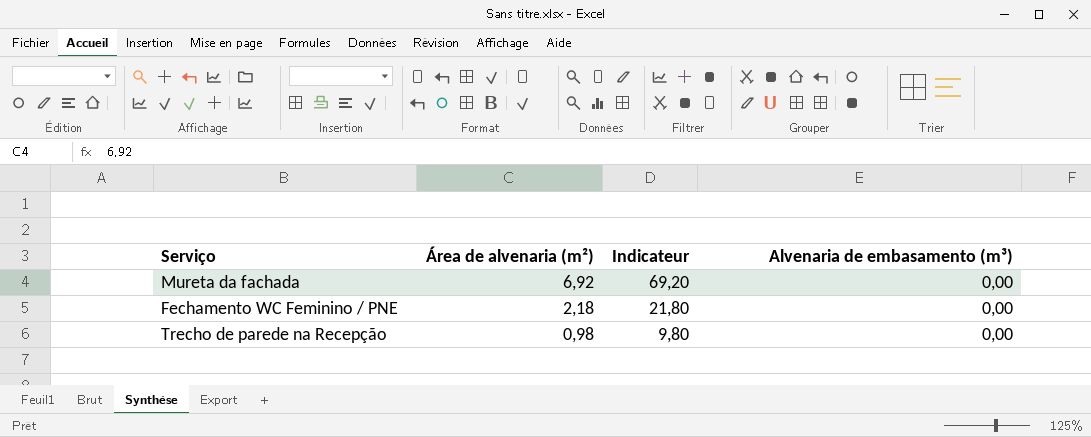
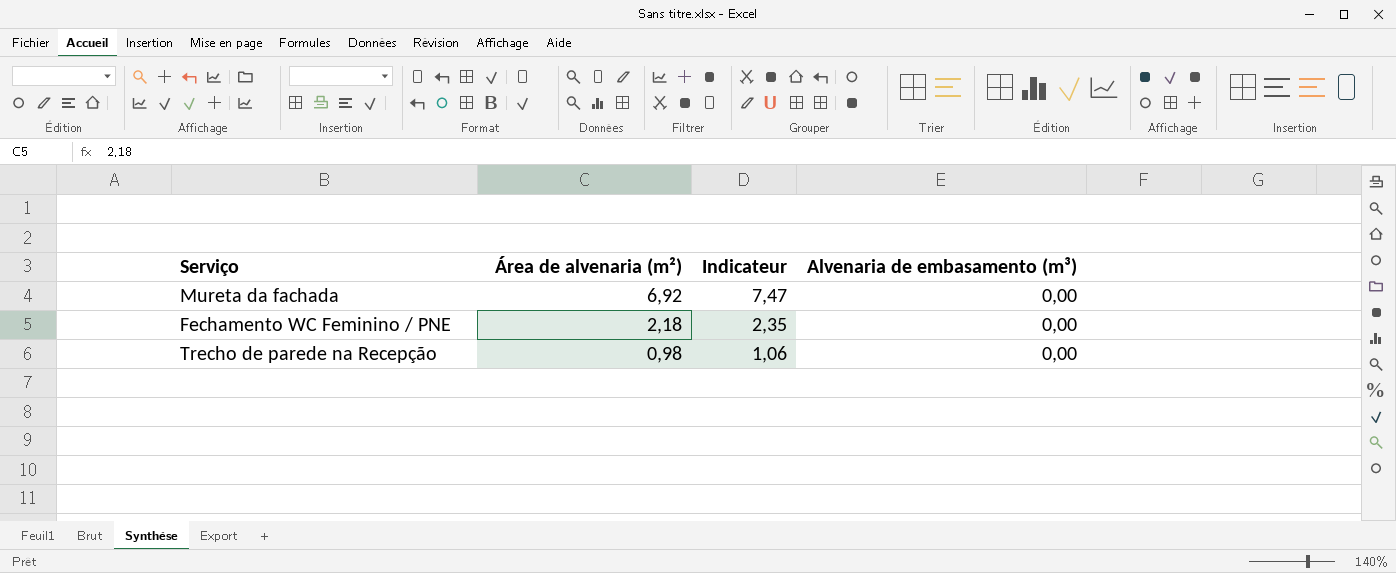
column Indicateur | formula: [Área de alvenaria (m²)] * 10 -> [Área de alvenaria (m²)] * 1,08

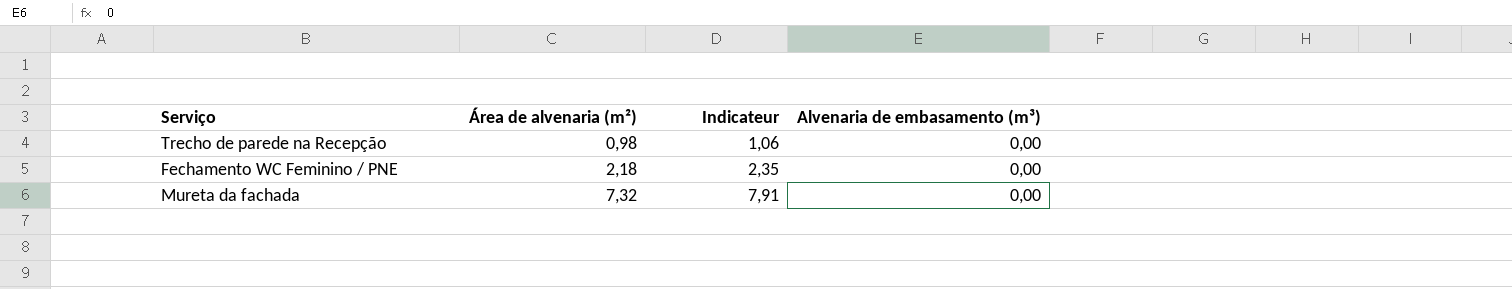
row order: Área de alvenaria (m²) descending -> Área de alvenaria (m²) ascending
Mureta da fachada | Área de alvenaria (m²): 6,92 -> 7,32
Mureta da fachada | Indicateur: 7,47 -> 7,91

